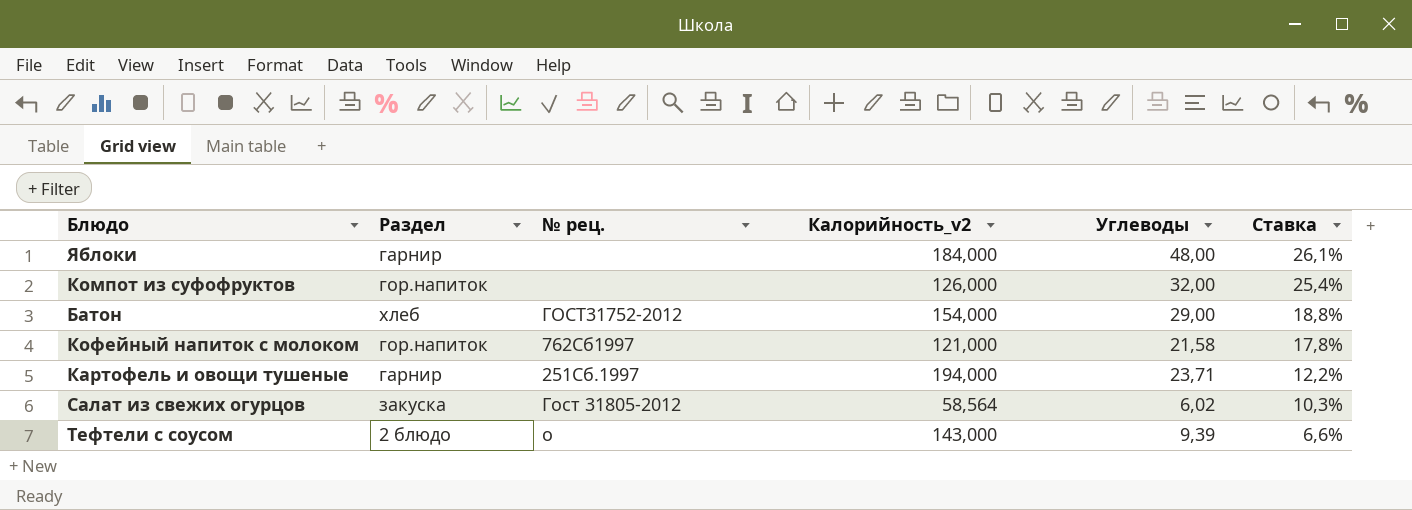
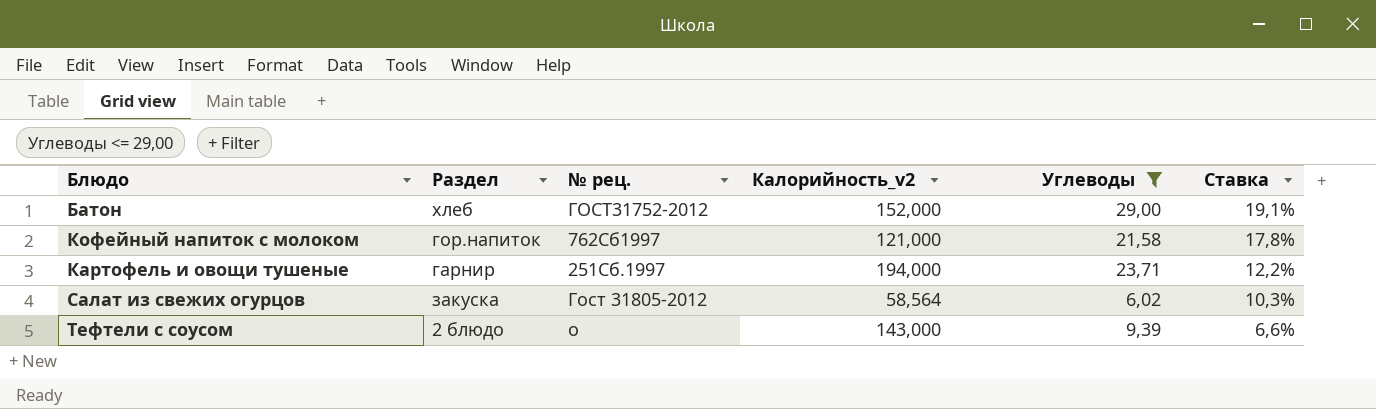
filter: none -> Углеводы <= 29,00
Батон | Калорийность_v2: 154,000 -> 152,000
Батон | Ставка: 18,8% -> 19,1%

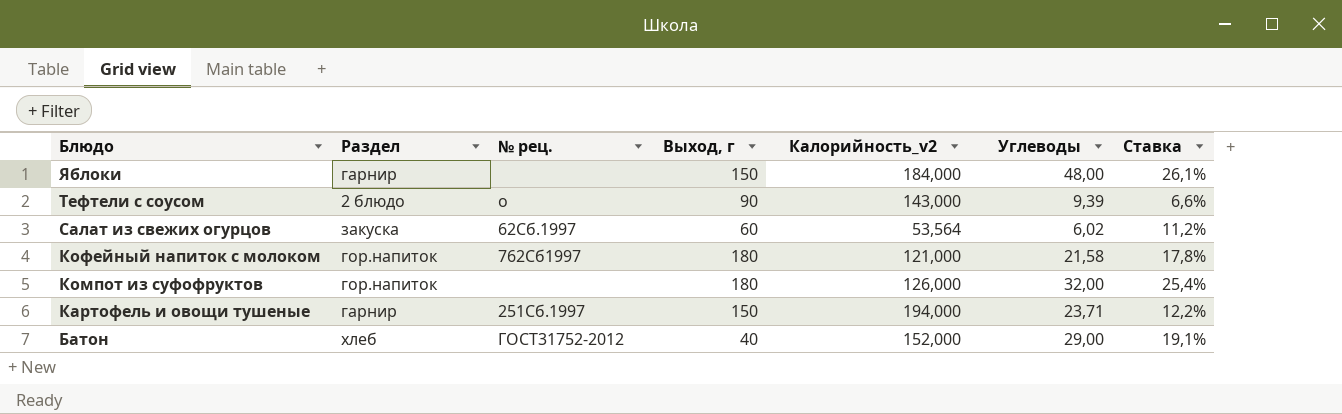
filter: Углеводы <= 29,00 -> none
row order: Ставка descending -> Блюдо descending
column Выход, г | position: none -> 4
Салат из свежих огурцов | № рец.: Гост 31805-2012 -> 62Сб.1997
Салат из свежих огурцов | Калорийность_v2: 58,564 -> 53,564
Салат из свежих огурцов | Ставка: 10,3% -> 11,2%

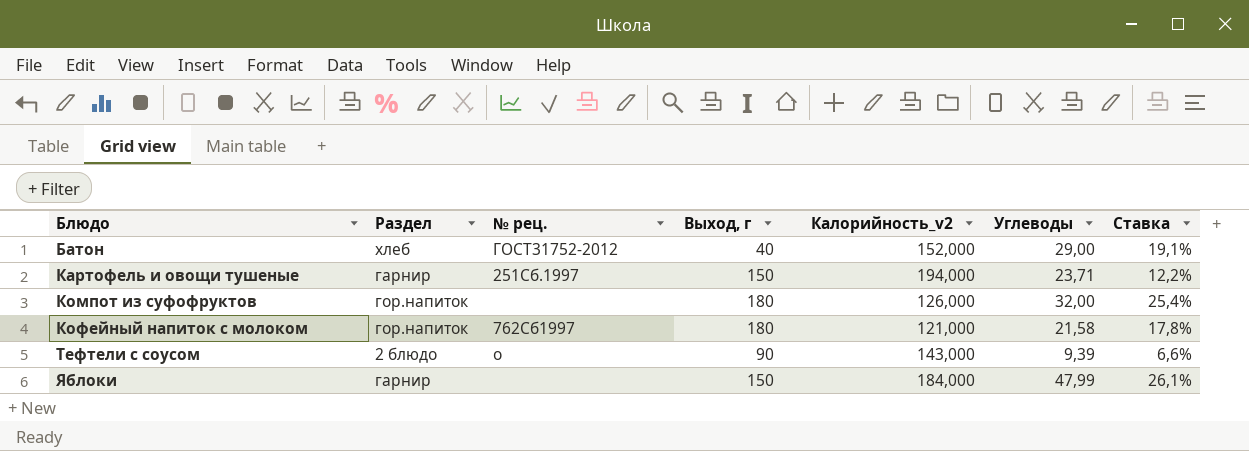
row order: Блюдо descending -> Блюдо ascending
row Салат из свежих огурцов: закуска | 62Сб.1997 | 60 | 53,564 | 6,02 | 11,2% -> none
Яблоки | Углеводы: 48,00 -> 47,99

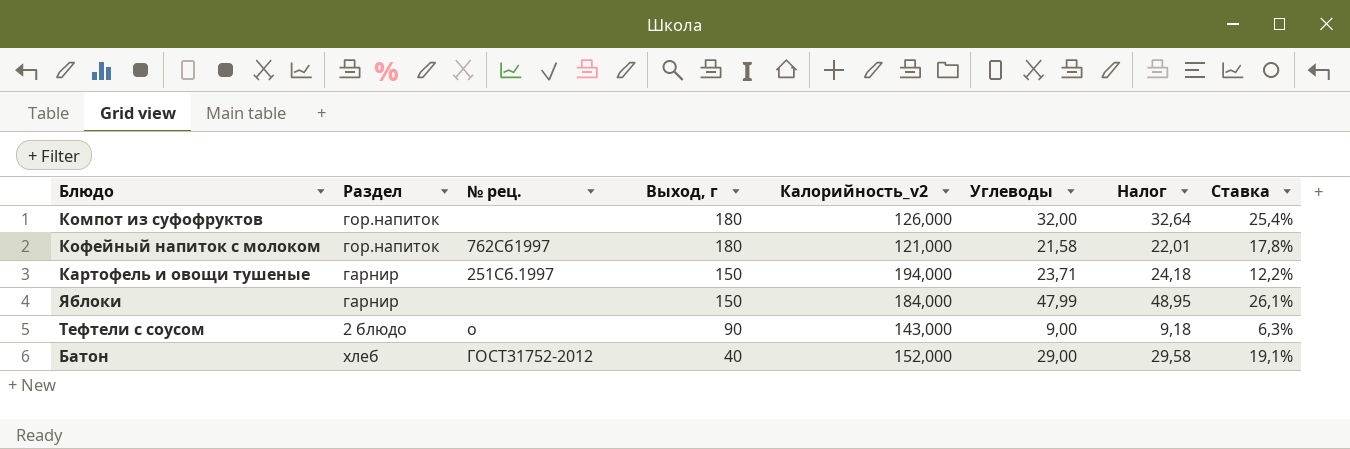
row order: Блюдо ascending -> Выход, г descending
column Налог | formula: none -> [Углеводы] * 1,02
Тефтели с соусом | Углеводы: 9,39 -> 9,00
Тефтели с соусом | Ставка: 6,6% -> 6,3%

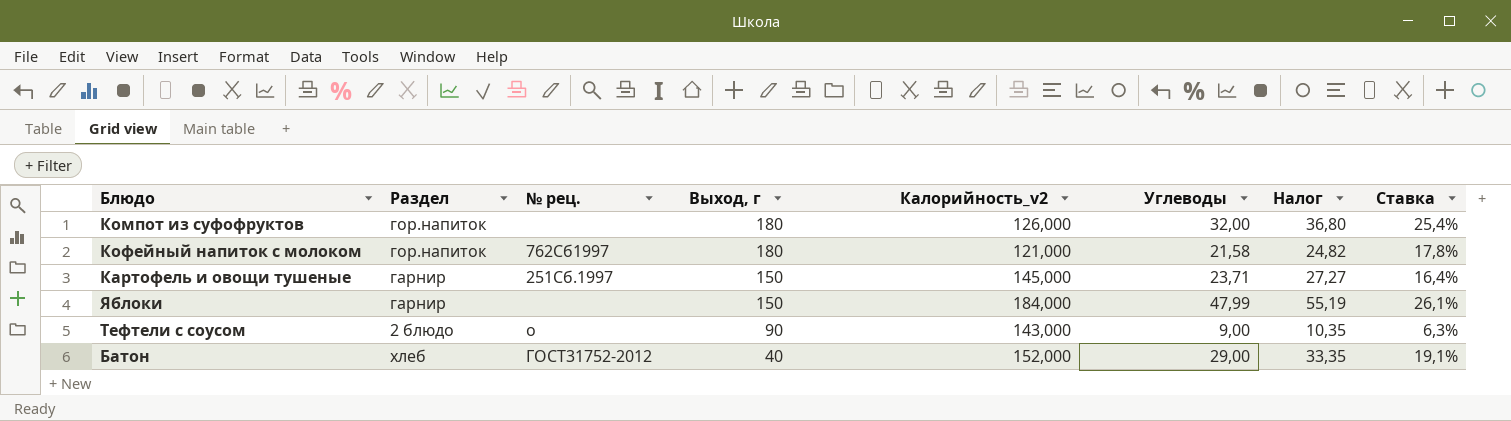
column Налог | formula: [Углеводы] * 1,02 -> [Углеводы] * 1,15
Картофель и овощи тушеные | Калорийность_v2: 194,000 -> 145,000
Картофель и овощи тушеные | Ставка: 12,2% -> 16,4%

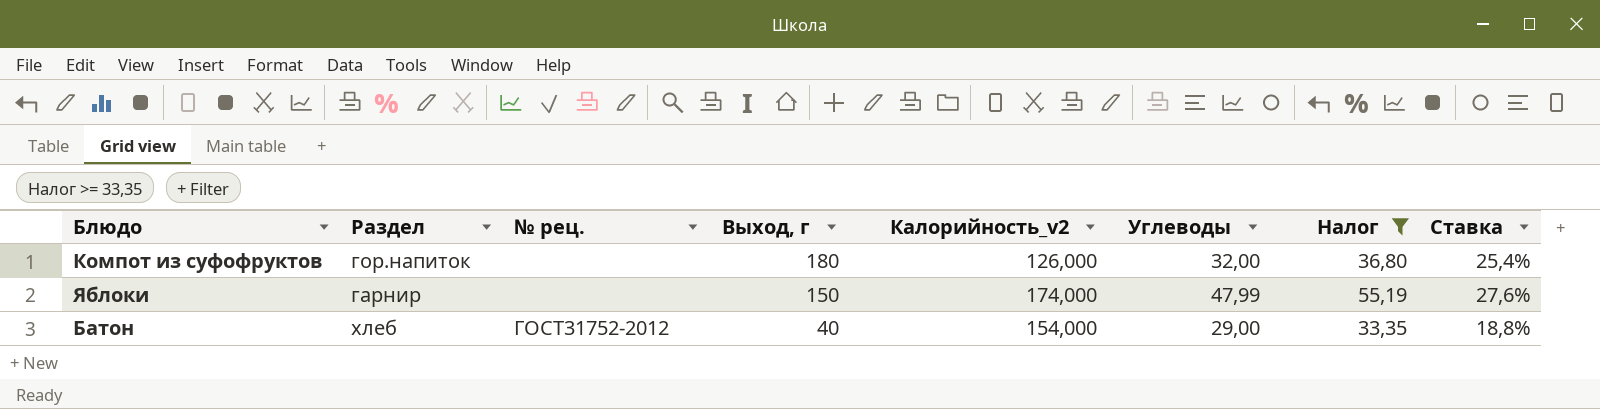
filter: none -> Налог >= 33,35
Яблоки | Калорийность_v2: 184,000 -> 174,000
Яблоки | Ставка: 26,1% -> 27,6%
Батон | Калорийность_v2: 152,000 -> 154,000
Батон | Ставка: 19,1% -> 18,8%

